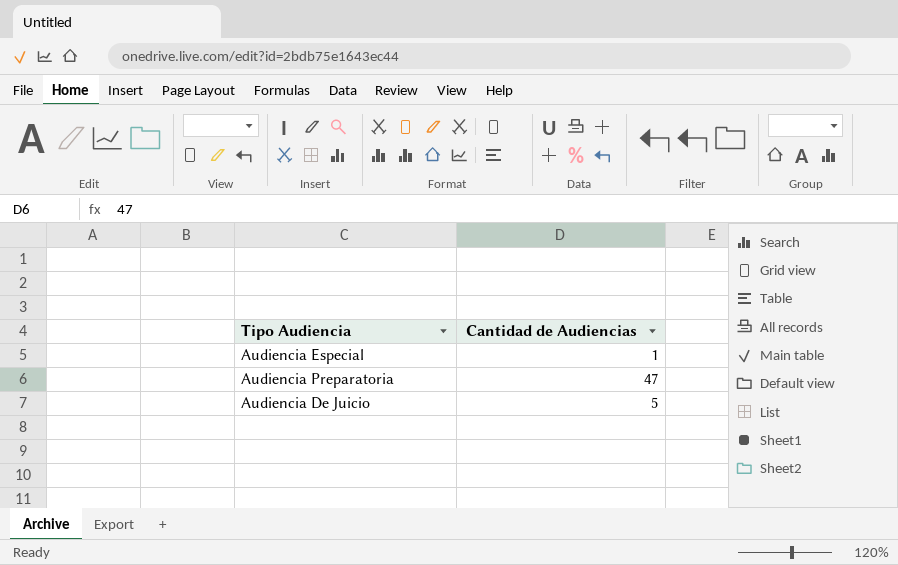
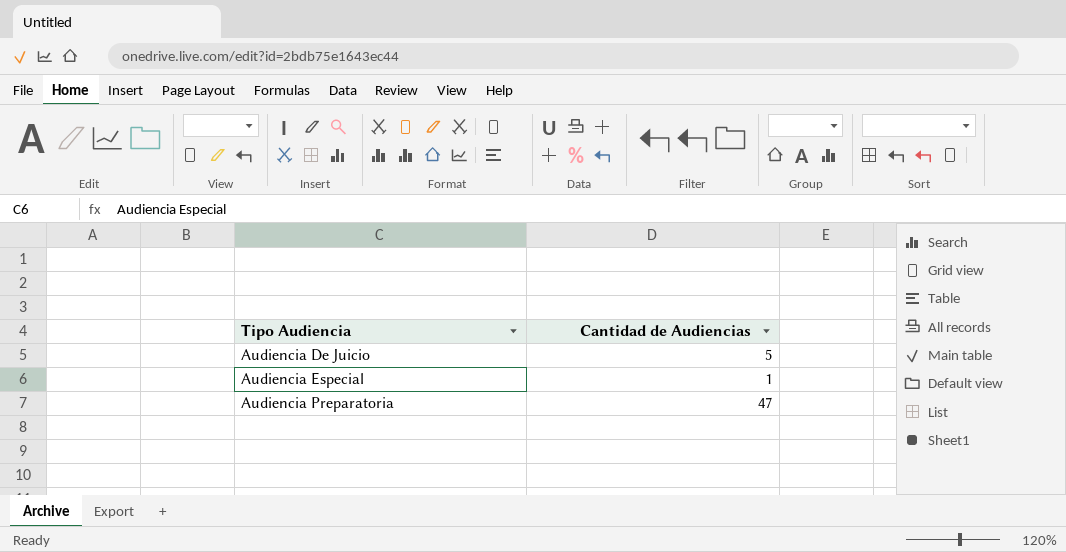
row order: none -> Tipo Audiencia ascending

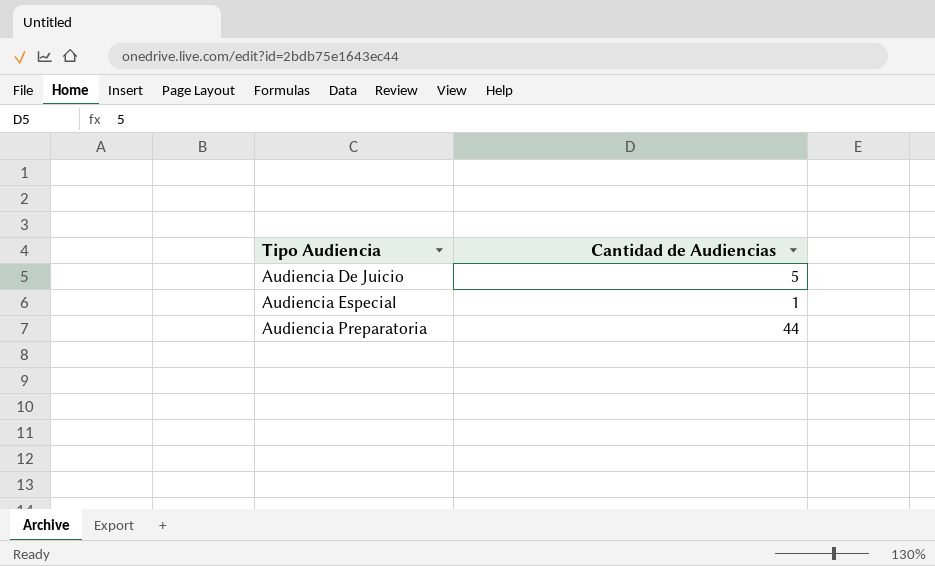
Audiencia Preparatoria | Cantidad de Audiencias: 47 -> 44

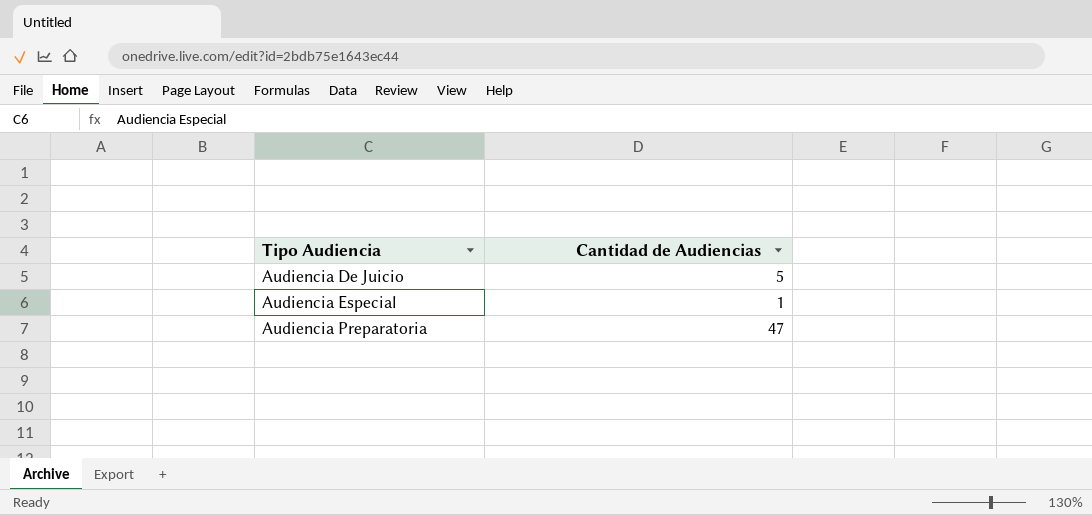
Audiencia Preparatoria | Cantidad de Audiencias: 44 -> 47

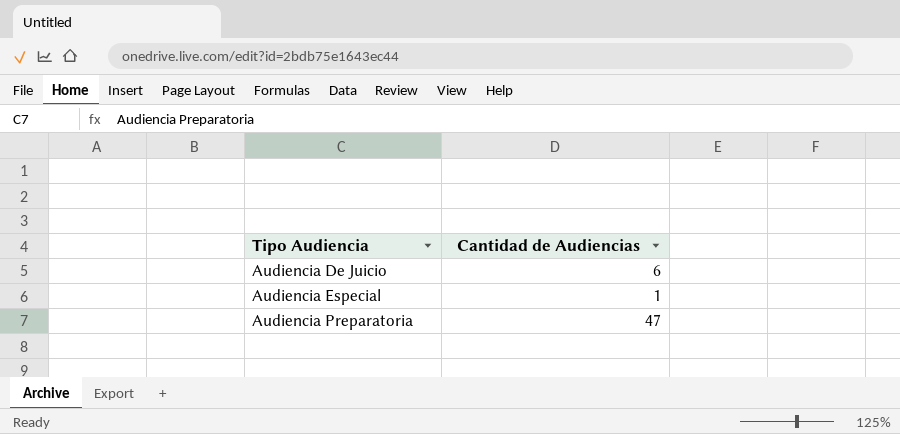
Audiencia De Juicio | Cantidad de Audiencias: 5 -> 6

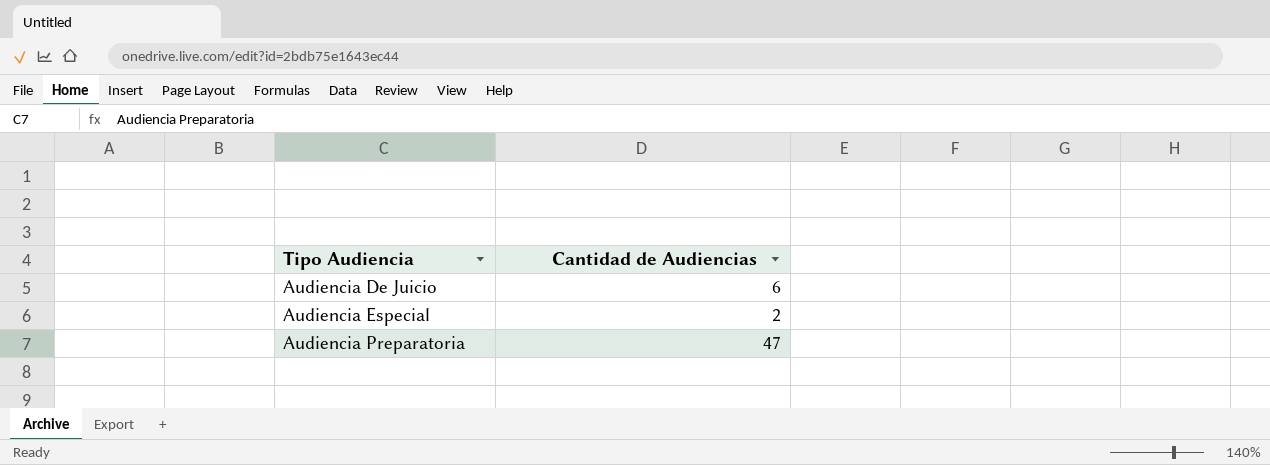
Audiencia Especial | Cantidad de Audiencias: 1 -> 2

